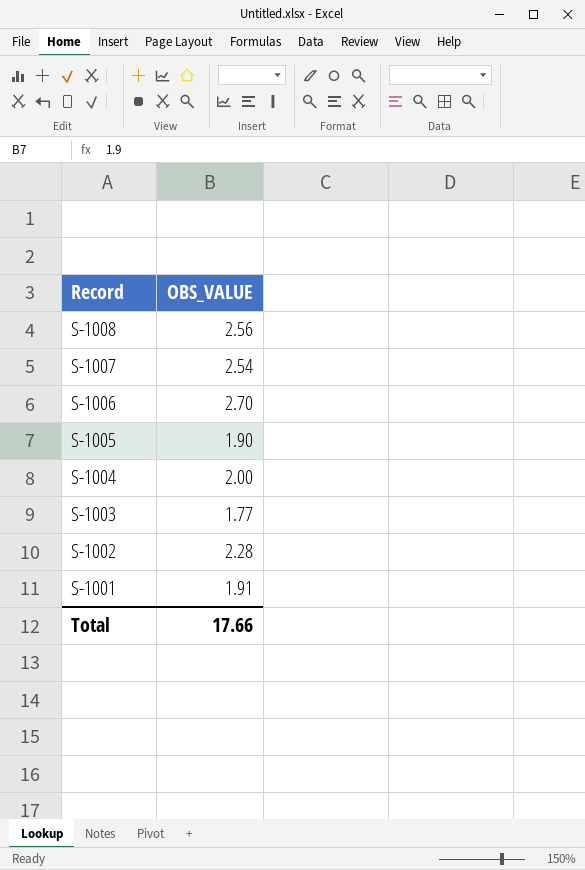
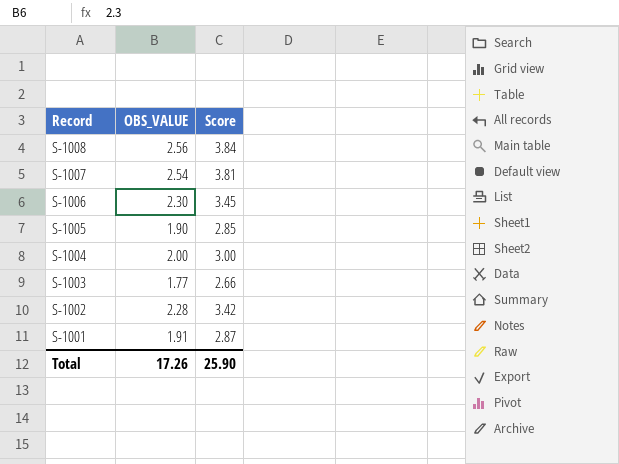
column Score | formula: none -> [OBS_VALUE] * 1.5
S-1006 | OBS_VALUE: 2.70 -> 2.30
Total | OBS_VALUE: 17.66 -> 17.26

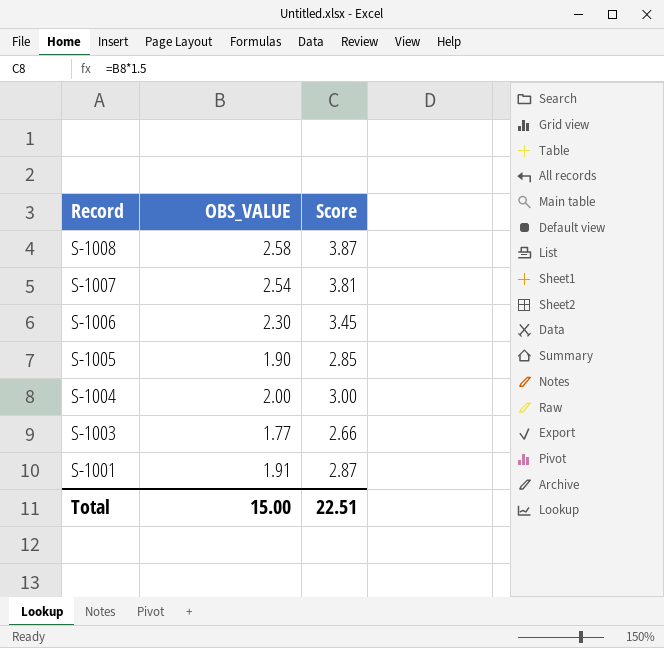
row S-1002: 2.28 | 3.42 -> none
S-1008 | OBS_VALUE: 2.56 -> 2.58
S-1008 | Score: 3.84 -> 3.87
Total | OBS_VALUE: 17.26 -> 15.00
Total | Score: 25.90 -> 22.51

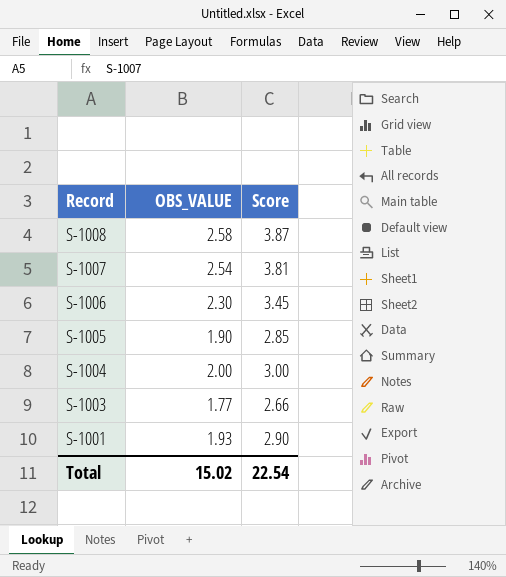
S-1001 | OBS_VALUE: 1.91 -> 1.93
S-1001 | Score: 2.87 -> 2.90
Total | OBS_VALUE: 15.00 -> 15.02
Total | Score: 22.51 -> 22.54

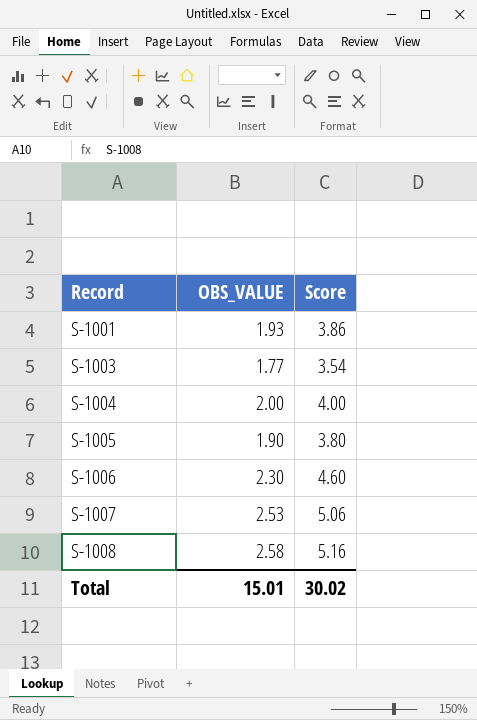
row order: Record descending -> Record ascending
column Score | formula: [OBS_VALUE] * 1.5 -> [OBS_VALUE] * 2
S-1007 | OBS_VALUE: 2.54 -> 2.53
Total | OBS_VALUE: 15.02 -> 15.01
Total | Score: 22.54 -> 30.02

